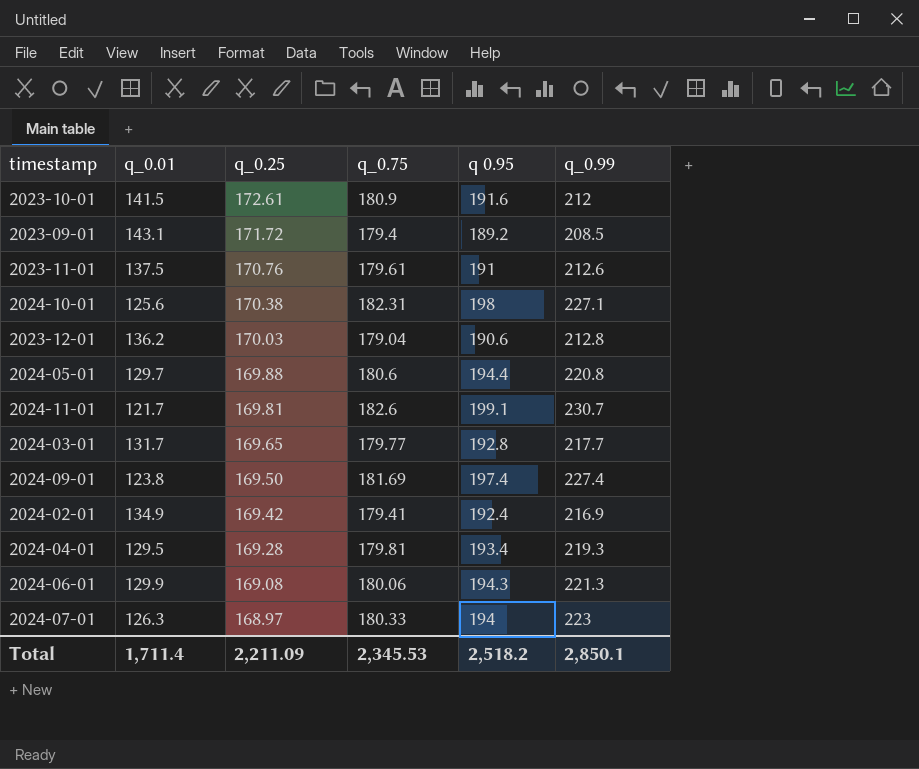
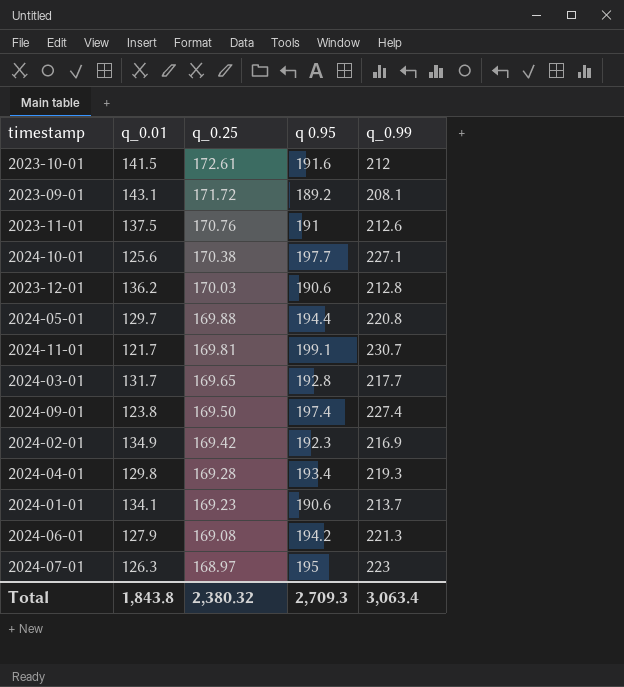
column q_0.75 | position: 4 -> none
2023-09-01 | q_0.99: 208.5 -> 208.1
2024-10-01 | q 0.95: 198 -> 197.7
2024-02-01 | q 0.95: 192.4 -> 192.3
2024-04-01 | q_0.01: 129.5 -> 129.8
row 2024-01-01: none -> 134.1 | 169.23 | 190.6 | 213.7
2024-06-01 | q_0.01: 129.9 -> 127.9
2024-06-01 | q 0.95: 194.3 -> 194.2
2024-07-01 | q 0.95: 194 -> 195
Total | q_0.01: 1,711.4 -> 1,843.8
Total | q_0.25: 2,211.09 -> 2,380.32
Total | q 0.95: 2,518.2 -> 2,709.3
Total | q_0.99: 2,850.1 -> 3,063.4

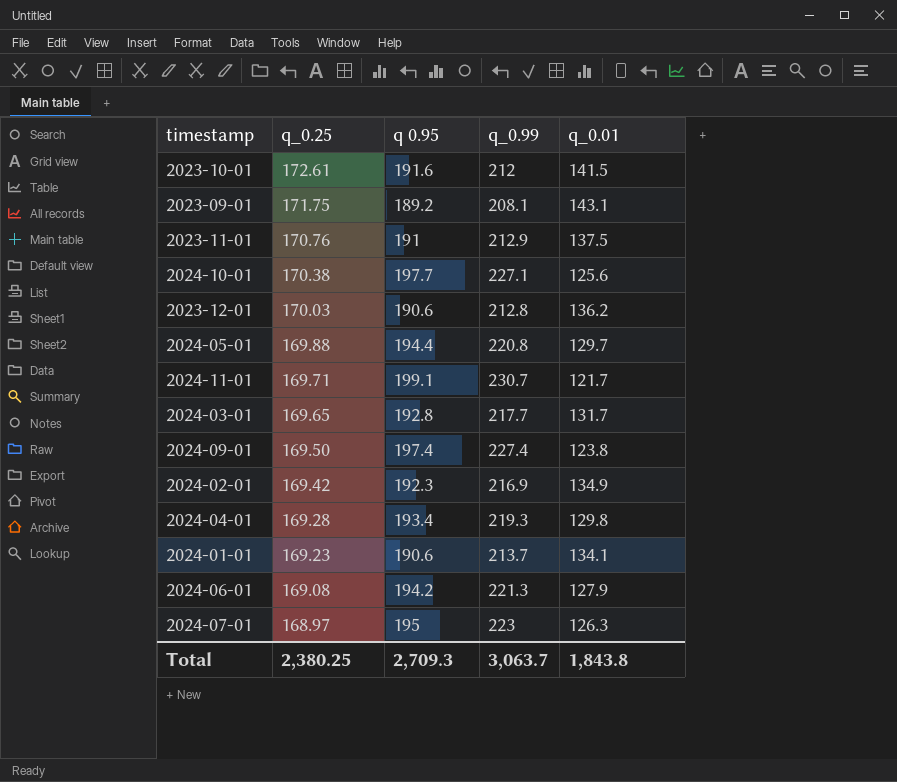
column q_0.01 | position: 2 -> 5
2023-09-01 | q_0.25: 171.72 -> 171.75
2023-11-01 | q_0.99: 212.6 -> 212.9
2024-11-01 | q_0.25: 169.81 -> 169.71
Total | q_0.25: 2,380.32 -> 2,380.25
Total | q_0.99: 3,063.4 -> 3,063.7

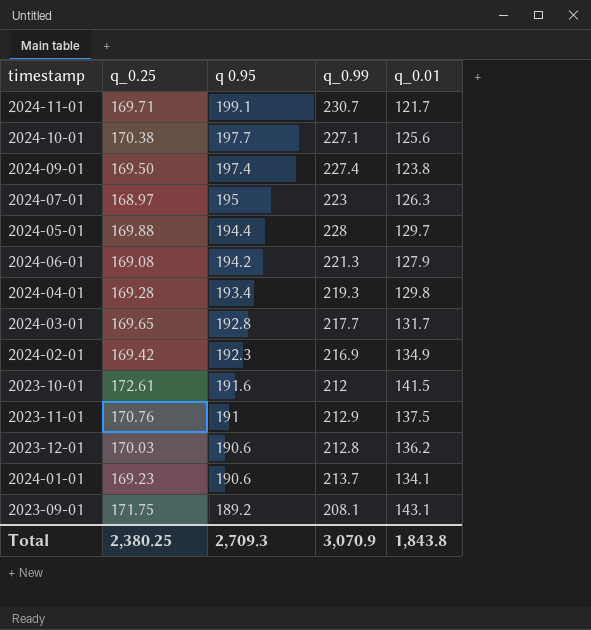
row order: q_0.25 descending -> q 0.95 descending
2024-05-01 | q_0.99: 220.8 -> 228
Total | q_0.99: 3,063.7 -> 3,070.9

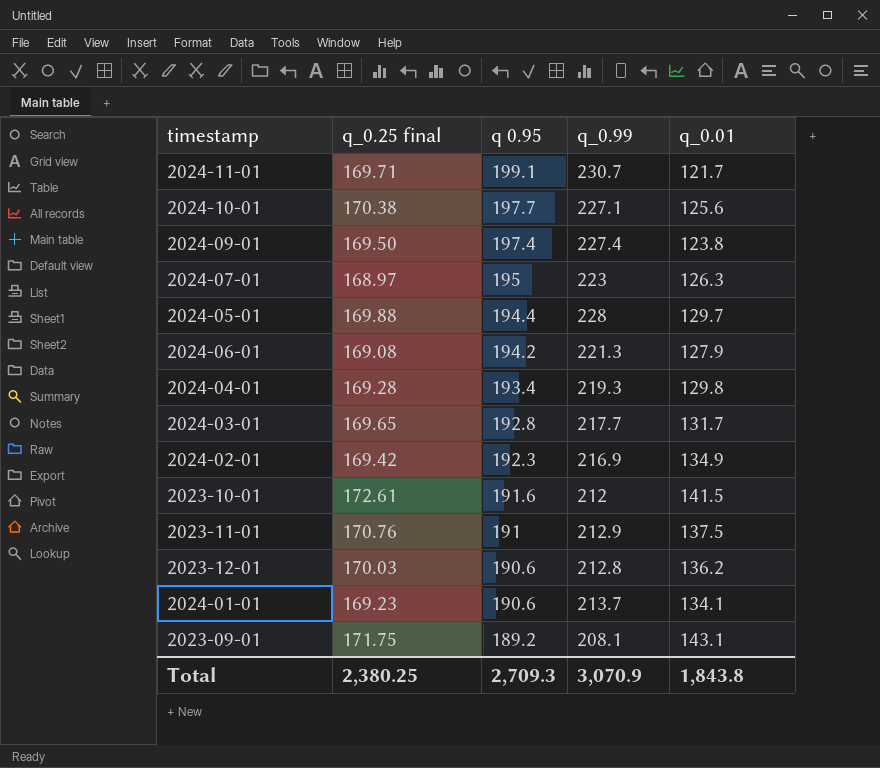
column name: q_0.25 -> q_0.25 final

